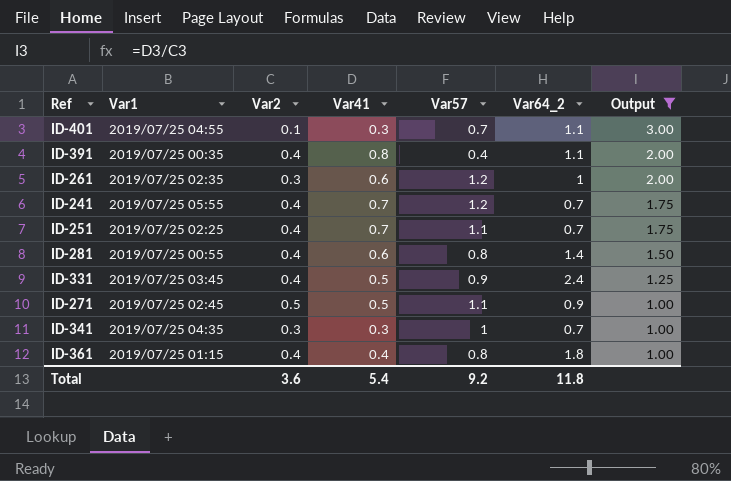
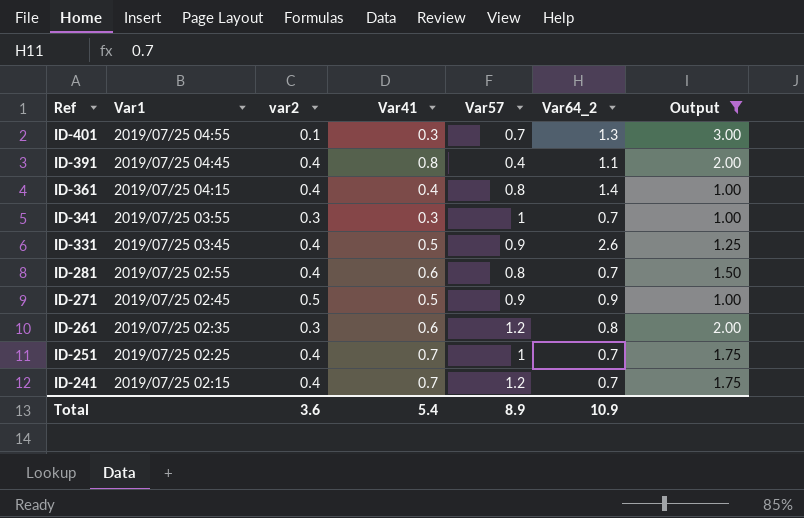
row order: Output descending -> Ref descending
column name: Var2 -> var2
ID-401 | Var64_2: 1.1 -> 1.3
ID-391 | Var1: 2019/07/25 00:35 -> 2019/07/25 04:45
ID-361 | Var1: 2019/07/25 01:15 -> 2019/07/25 04:15
ID-361 | Var64_2: 1.8 -> 1.4
ID-341 | Var1: 2019/07/25 04:35 -> 2019/07/25 03:55
ID-331 | Var64_2: 2.4 -> 2.6
ID-281 | Var1: 2019/07/25 00:55 -> 2019/07/25 02:55
ID-281 | Var64_2: 1.4 -> 0.7
ID-271 | Var57: 1.1 -> 0.9
ID-261 | Var64_2: 1 -> 0.8
ID-251 | Var57: 1.1 -> 1
ID-241 | Var1: 2019/07/25 05:55 -> 2019/07/25 02:15
Total | Var57: 9.2 -> 8.9
Total | Var64_2: 11.8 -> 10.9

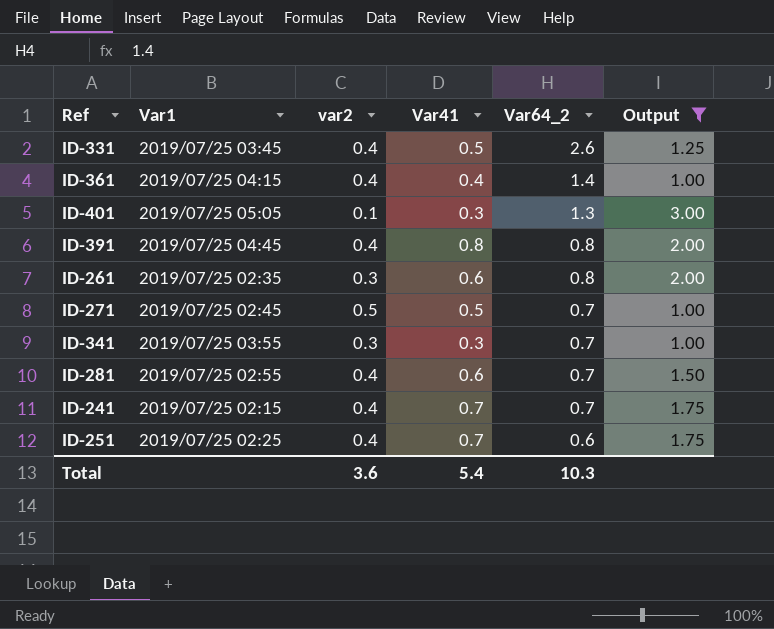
row order: Ref descending -> Var64_2 descending
column Var57 | position: 5 -> none
ID-401 | Var1: 2019/07/25 04:55 -> 2019/07/25 05:05
ID-391 | Var64_2: 1.1 -> 0.8
ID-271 | Var64_2: 0.9 -> 0.7
ID-251 | Var64_2: 0.7 -> 0.6
Total | Var64_2: 10.9 -> 10.3

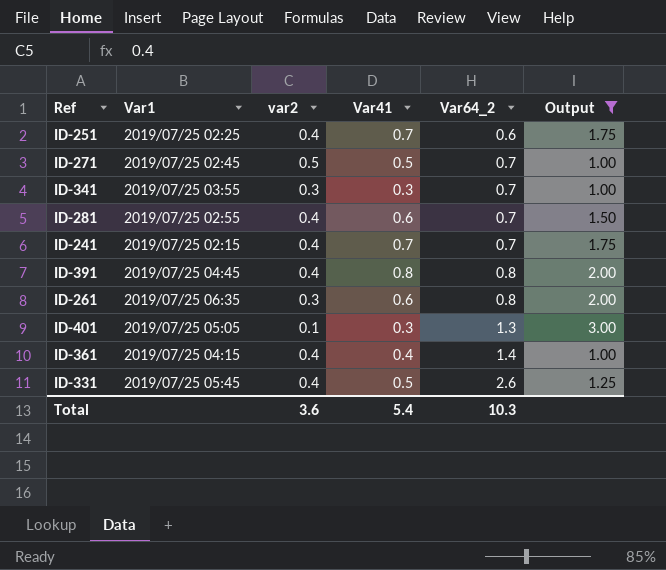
row order: Var64_2 descending -> Var64_2 ascending
ID-261 | Var1: 2019/07/25 02:35 -> 2019/07/25 06:35
ID-331 | Var1: 2019/07/25 03:45 -> 2019/07/25 05:45

